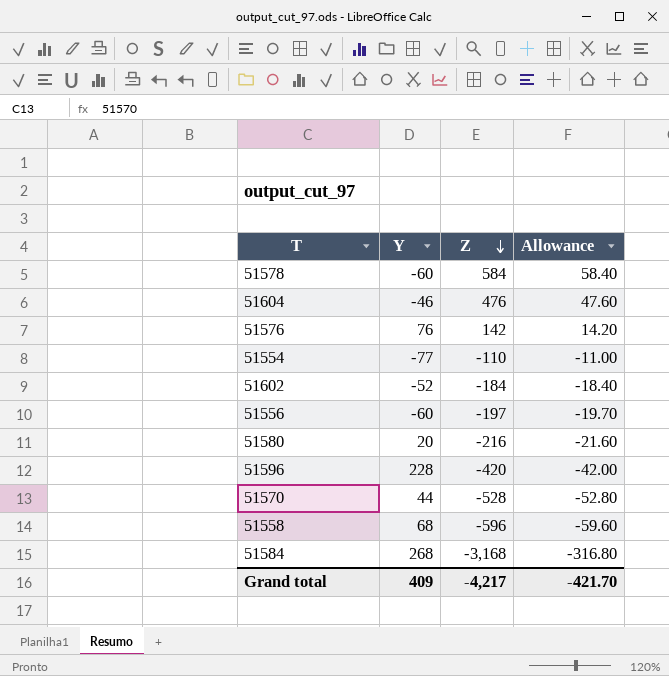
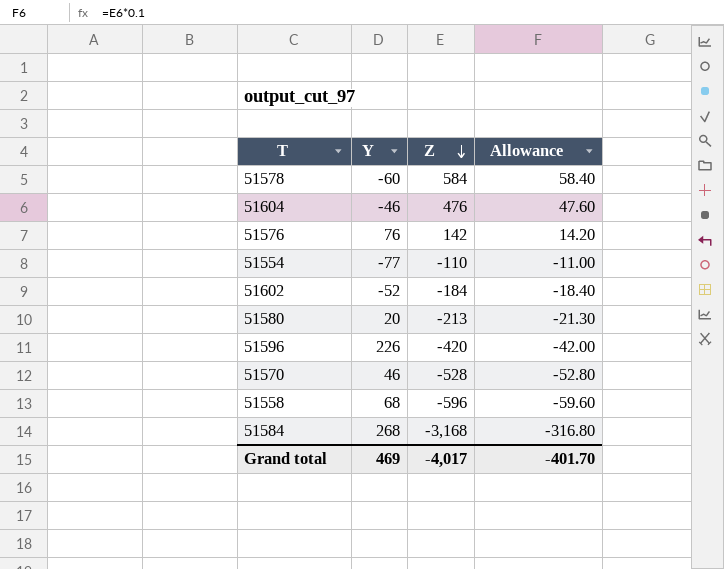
row 51556: -60 | -197 | -19.70 -> none
51580 | Z: -216 -> -213
51580 | Allowance: -21.60 -> -21.30
51596 | Y: 228 -> 226
51570 | Y: 44 -> 46
Grand total | Y: 409 -> 469
Grand total | Z: -4,217 -> -4,017
Grand total | Allowance: -421.70 -> -401.70

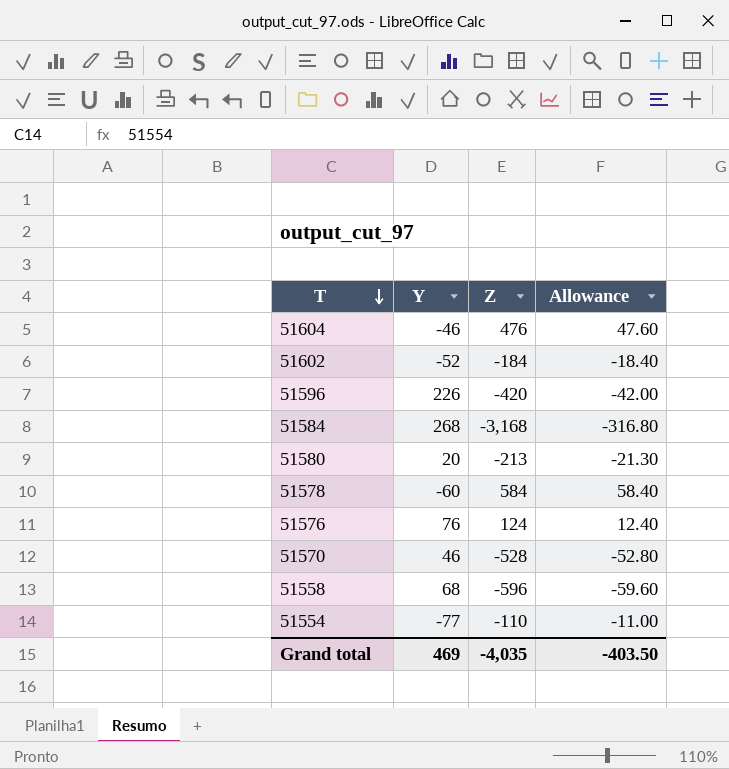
row order: Z descending -> T descending
51576 | Z: 142 -> 124
51576 | Allowance: 14.20 -> 12.40
Grand total | Z: -4,017 -> -4,035
Grand total | Allowance: -401.70 -> -403.50

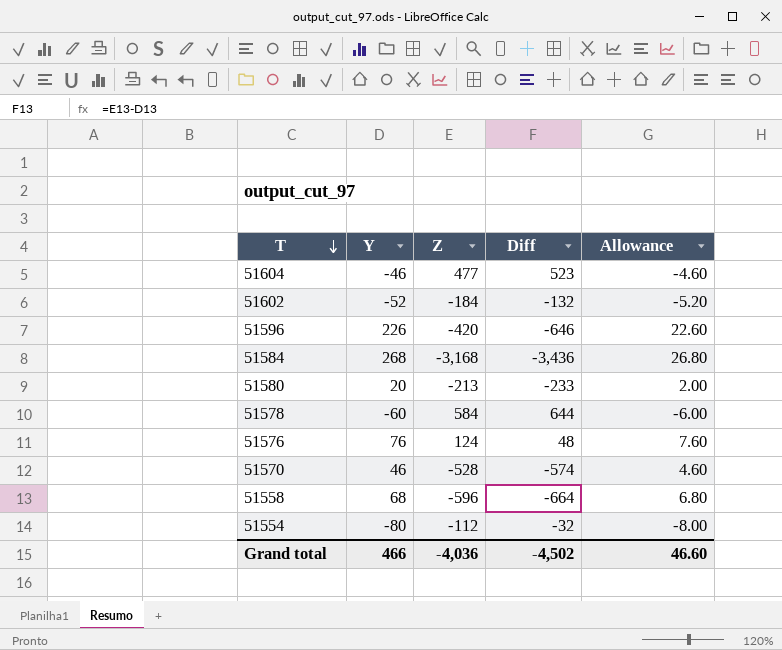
column Diff | formula: none -> [Z] - [Y]
column Allowance | formula: [Z] * 0.1 -> [Y] * 0.1
51604 | Z: 476 -> 477
51554 | Y: -77 -> -80
51554 | Z: -110 -> -112
Grand total | Y: 469 -> 466
Grand total | Z: -4,035 -> -4,036
Grand total | Allowance: -403.50 -> 46.60

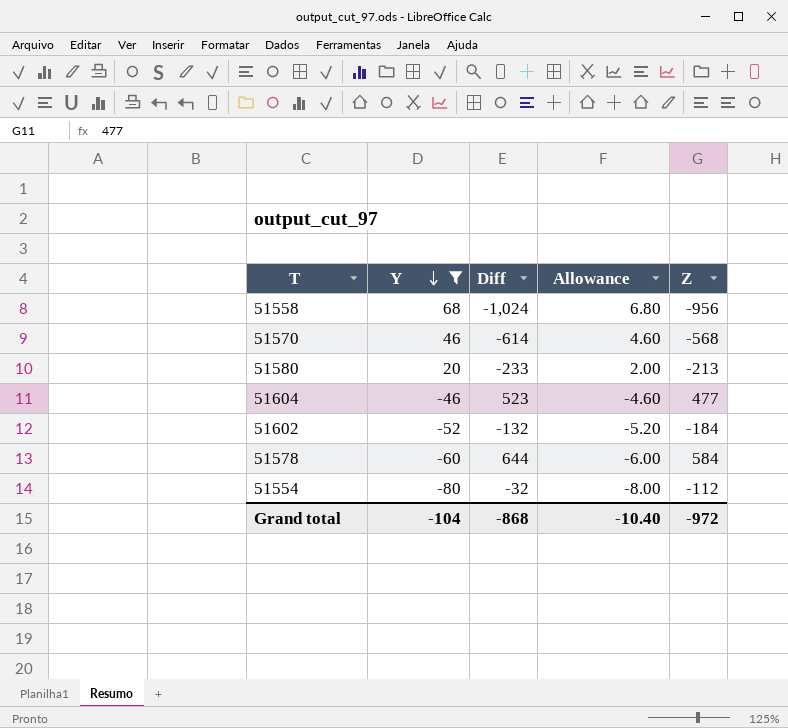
filter: none -> Y <= 68
row order: T descending -> Y descending
column Z | position: 3 -> 5
51558 | Diff: -664 -> -1,024
51558 | Z: -596 -> -956
51570 | Diff: -574 -> -614
51570 | Z: -528 -> -568
Grand total | Y: 466 -> -104
Grand total | Diff: -4,502 -> -868
Grand total | Allowance: 46.60 -> -10.40
Grand total | Z: -4,036 -> -972

